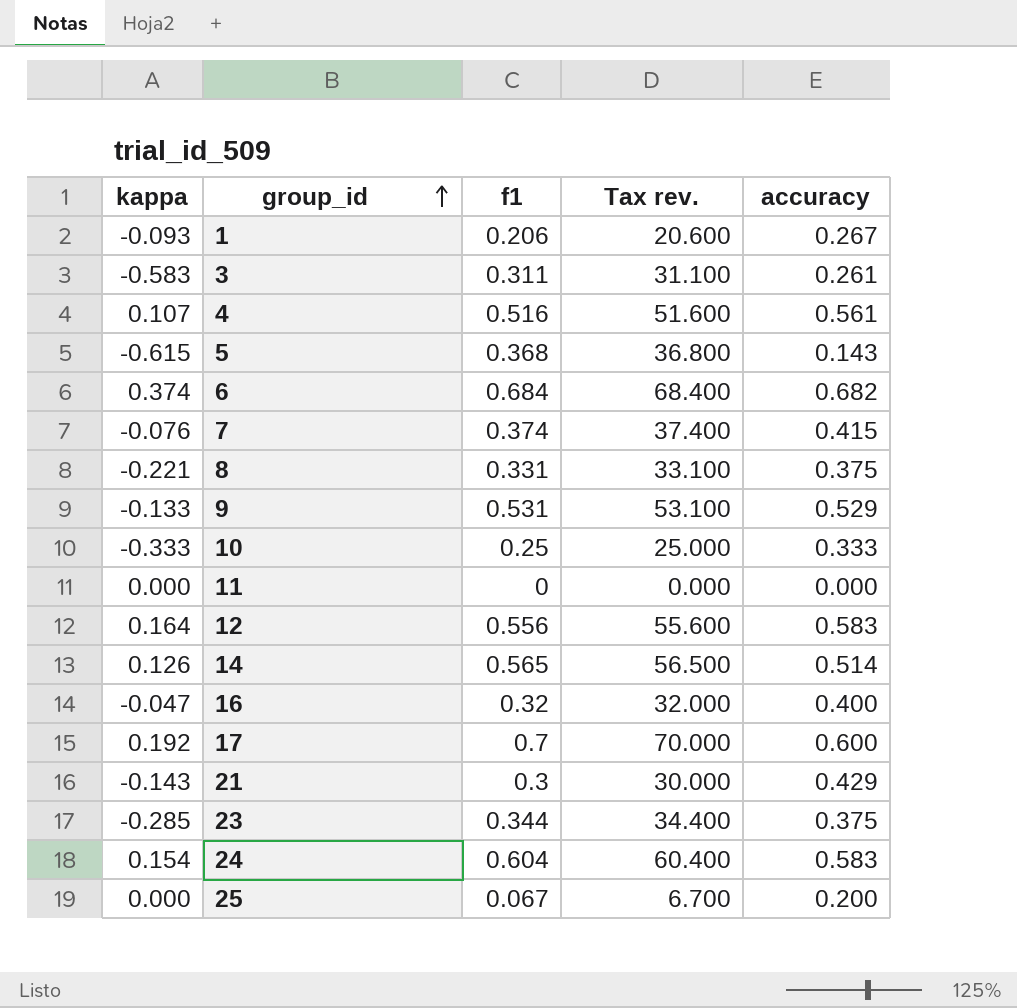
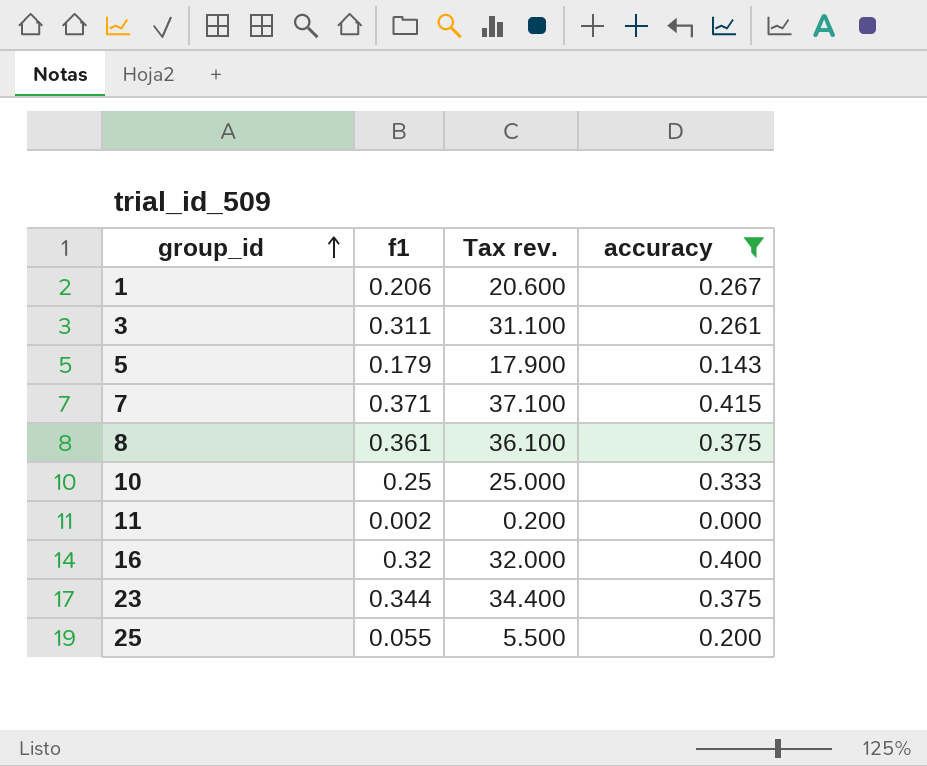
filter: none -> accuracy <= 0.415
column kappa | position: 1 -> none
5 | f1: 0.368 -> 0.179
5 | Tax rev.: 36.800 -> 17.900
7 | f1: 0.374 -> 0.371
7 | Tax rev.: 37.400 -> 37.100
8 | f1: 0.331 -> 0.361
8 | Tax rev.: 33.100 -> 36.100
11 | f1: 0 -> 0.002
11 | Tax rev.: 0.000 -> 0.200
25 | f1: 0.067 -> 0.055
25 | Tax rev.: 6.700 -> 5.500

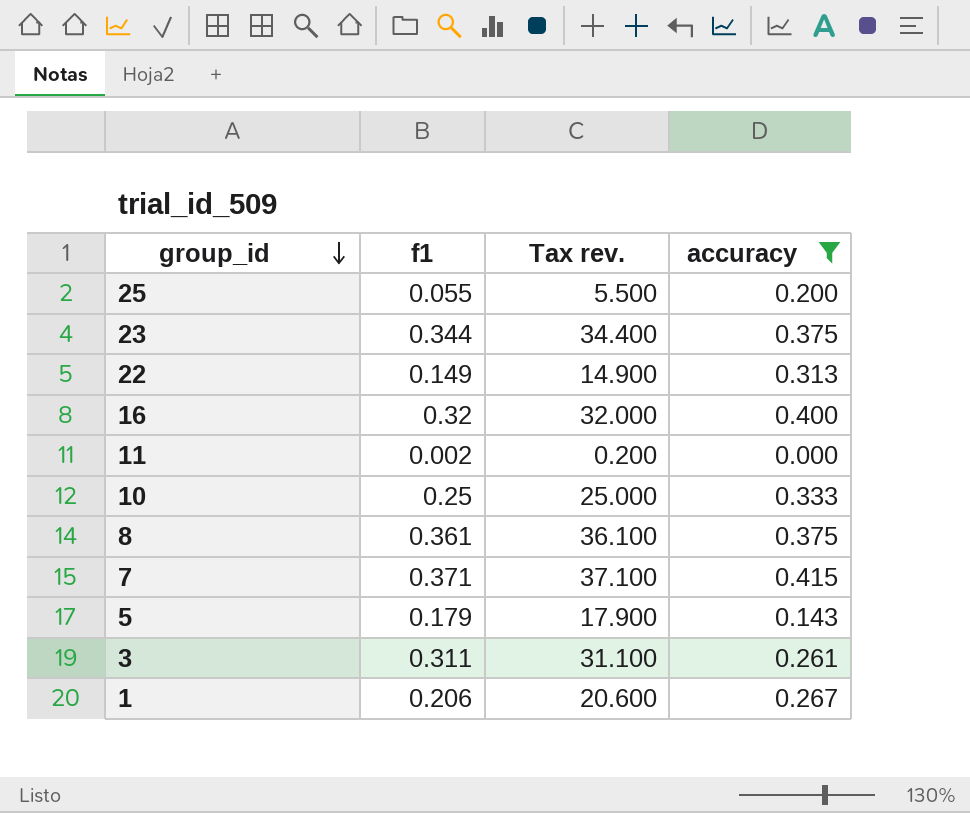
row order: group_id ascending -> group_id descending
row 22: none -> 0.149 | 14.900 | 0.313

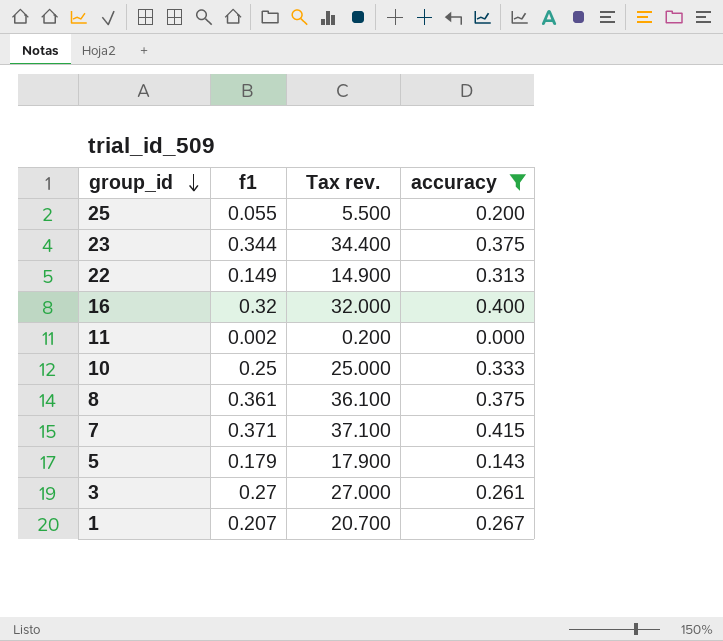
3 | f1: 0.311 -> 0.27
3 | Tax rev.: 31.100 -> 27.000
1 | f1: 0.206 -> 0.207
1 | Tax rev.: 20.600 -> 20.700

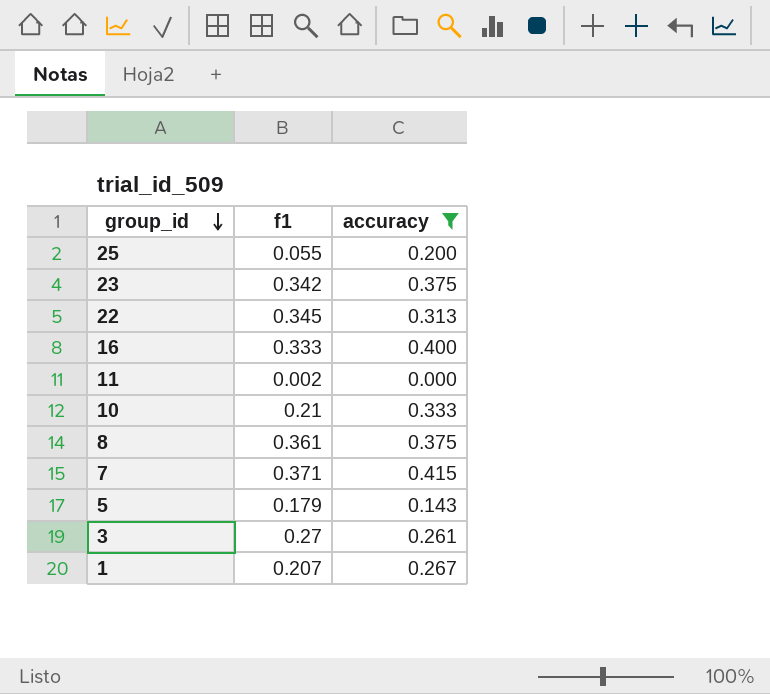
column Tax rev. | formula: [f1] * 100 -> none
23 | f1: 0.344 -> 0.342
22 | f1: 0.149 -> 0.345
16 | f1: 0.32 -> 0.333
10 | f1: 0.25 -> 0.21

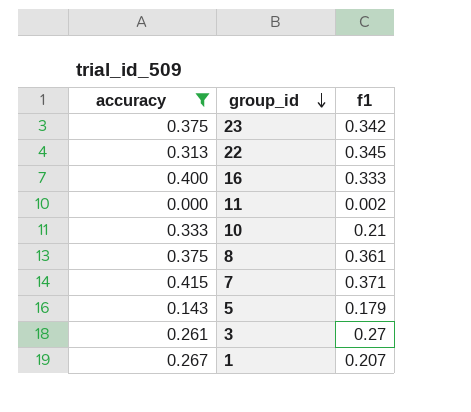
column accuracy | position: 3 -> 1
row 25: 0.055 | 0.200 -> none

